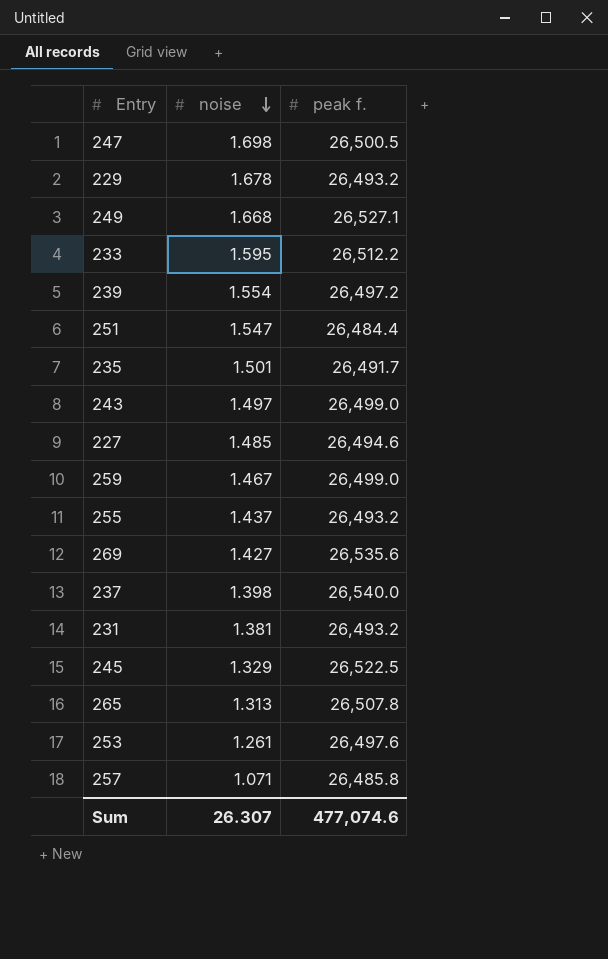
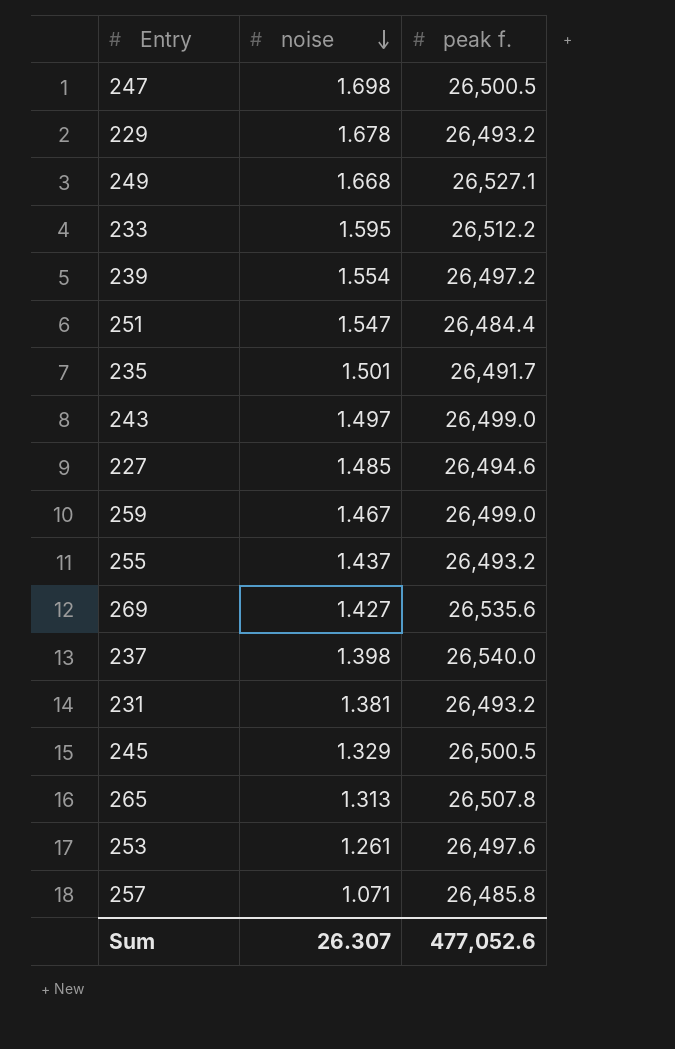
245 | peak f.: 26,522.5 -> 26,500.5
Sum | peak f.: 477,074.6 -> 477,052.6

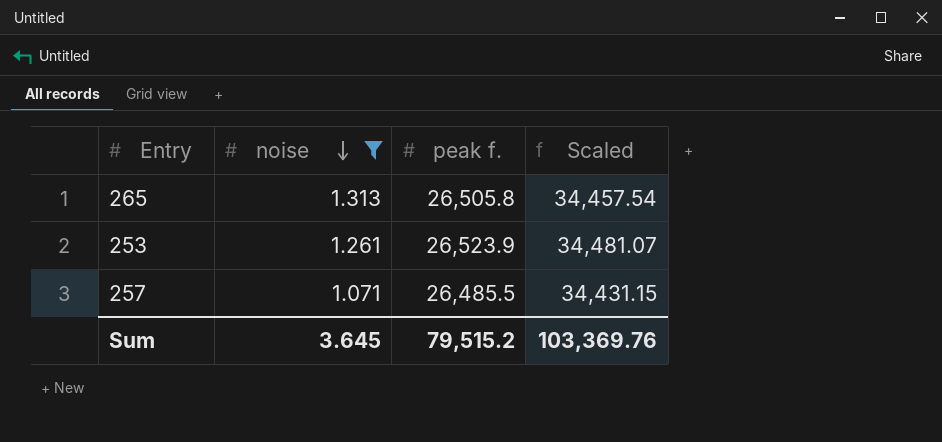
filter: none -> noise <= 1.313
column Scaled | formula: none -> [peak f.] * 1.3
265 | peak f.: 26,507.8 -> 26,505.8
253 | peak f.: 26,497.6 -> 26,523.9
257 | peak f.: 26,485.8 -> 26,485.5
Sum | noise: 26.307 -> 3.645
Sum | peak f.: 477,052.6 -> 79,515.2

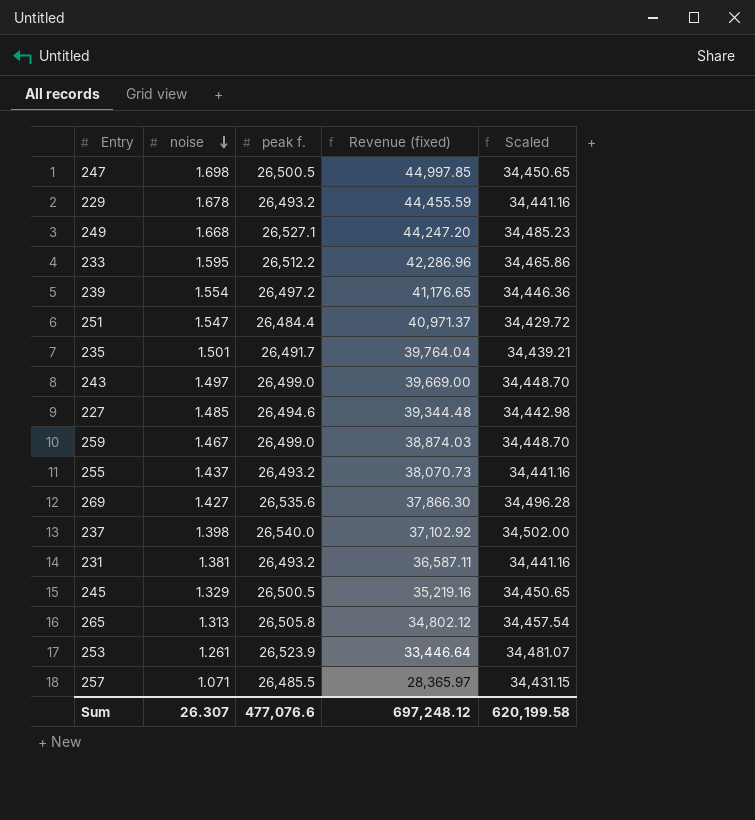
filter: noise <= 1.313 -> none
column Revenue (fixed) | formula: none -> [noise] * [peak f.]
Sum | noise: 3.645 -> 26.307
Sum | peak f.: 79,515.2 -> 477,076.6
Sum | Scaled: 103,369.76 -> 620,199.58

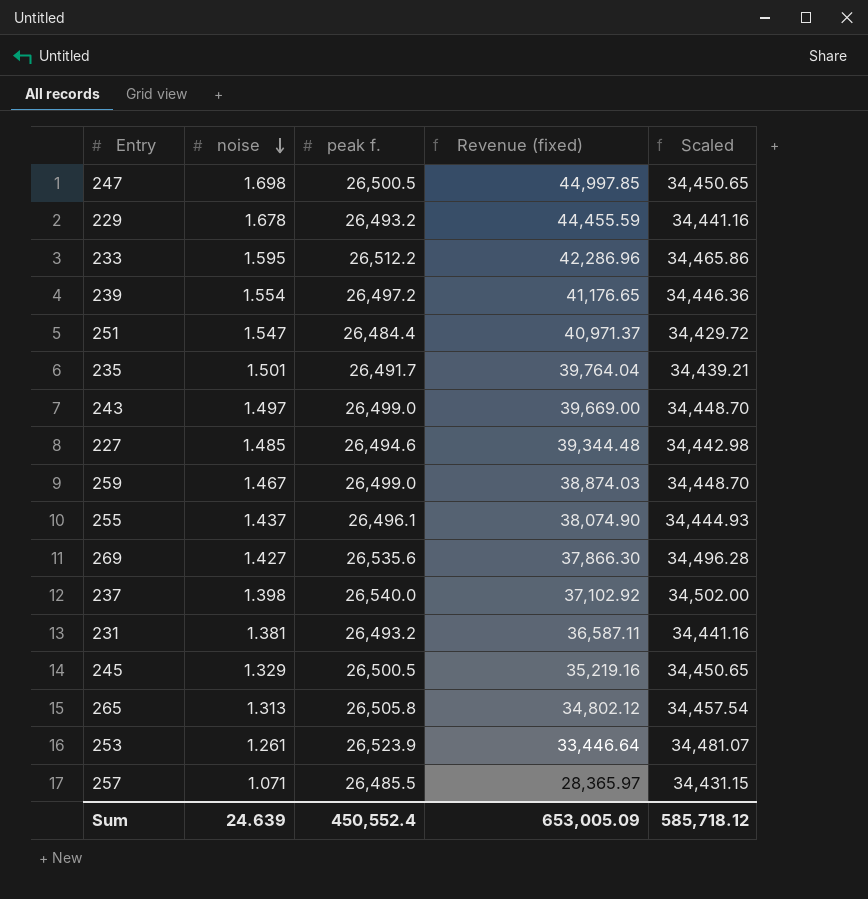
row 249: 1.668 | 26,527.1 | 44,247.20 | 34,485.23 -> none
255 | peak f.: 26,493.2 -> 26,496.1
255 | Revenue (fixed): 38,070.73 -> 38,074.90
255 | Scaled: 34,441.16 -> 34,444.93
Sum | noise: 26.307 -> 24.639
Sum | peak f.: 477,076.6 -> 450,552.4
Sum | Revenue (fixed): 697,248.12 -> 653,005.09
Sum | Scaled: 620,199.58 -> 585,718.12

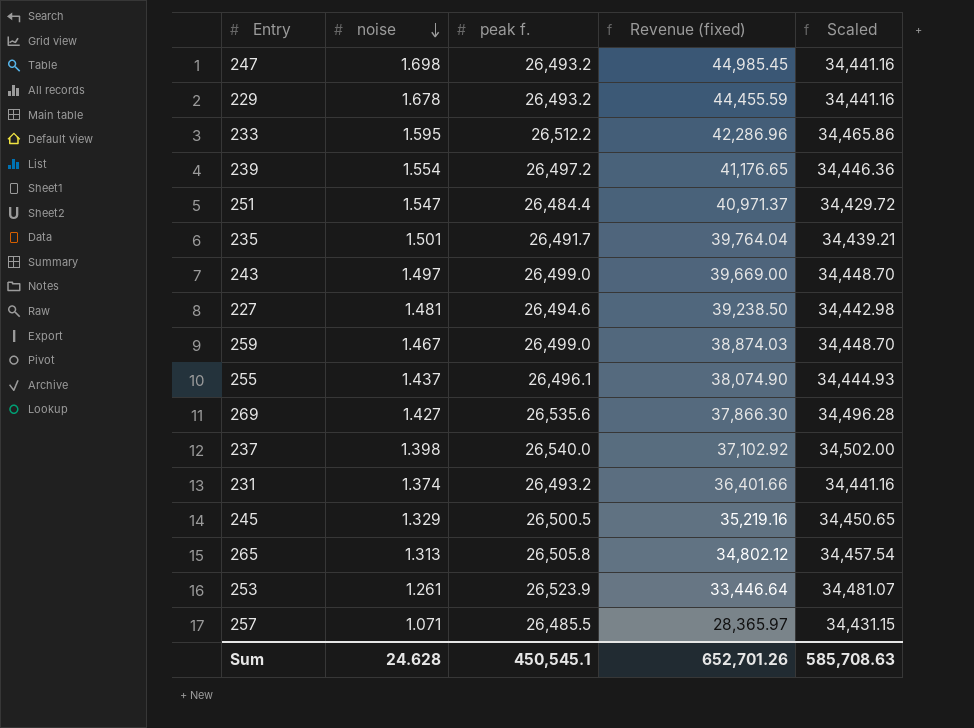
247 | peak f.: 26,500.5 -> 26,493.2
247 | Revenue (fixed): 44,997.85 -> 44,985.45
247 | Scaled: 34,450.65 -> 34,441.16
227 | noise: 1.485 -> 1.481
227 | Revenue (fixed): 39,344.48 -> 39,238.50
231 | noise: 1.381 -> 1.374
231 | Revenue (fixed): 36,587.11 -> 36,401.66
Sum | noise: 24.639 -> 24.628
Sum | peak f.: 450,552.4 -> 450,545.1
Sum | Revenue (fixed): 653,005.09 -> 652,701.26
Sum | Scaled: 585,718.12 -> 585,708.63

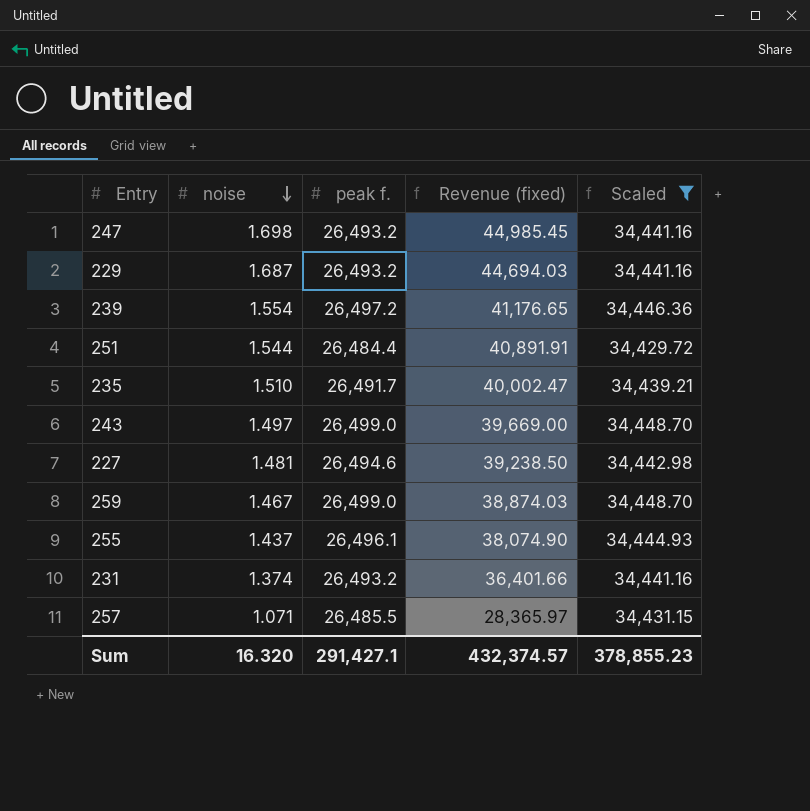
filter: none -> Scaled <= 34,448.70
229 | noise: 1.678 -> 1.687
229 | Revenue (fixed): 44,455.59 -> 44,694.03
251 | noise: 1.547 -> 1.544
251 | Revenue (fixed): 40,971.37 -> 40,891.91
235 | noise: 1.501 -> 1.510
235 | Revenue (fixed): 39,764.04 -> 40,002.47
Sum | noise: 24.628 -> 16.320
Sum | peak f.: 450,545.1 -> 291,427.1
Sum | Revenue (fixed): 652,701.26 -> 432,374.57
Sum | Scaled: 585,708.63 -> 378,855.23

